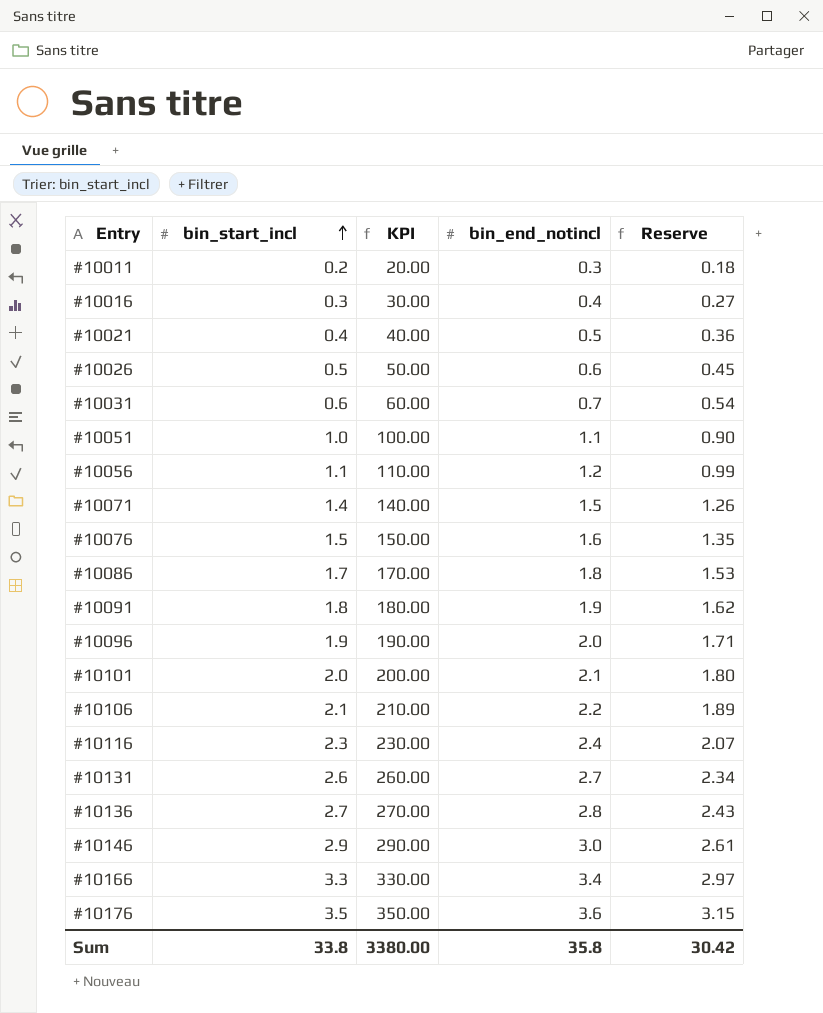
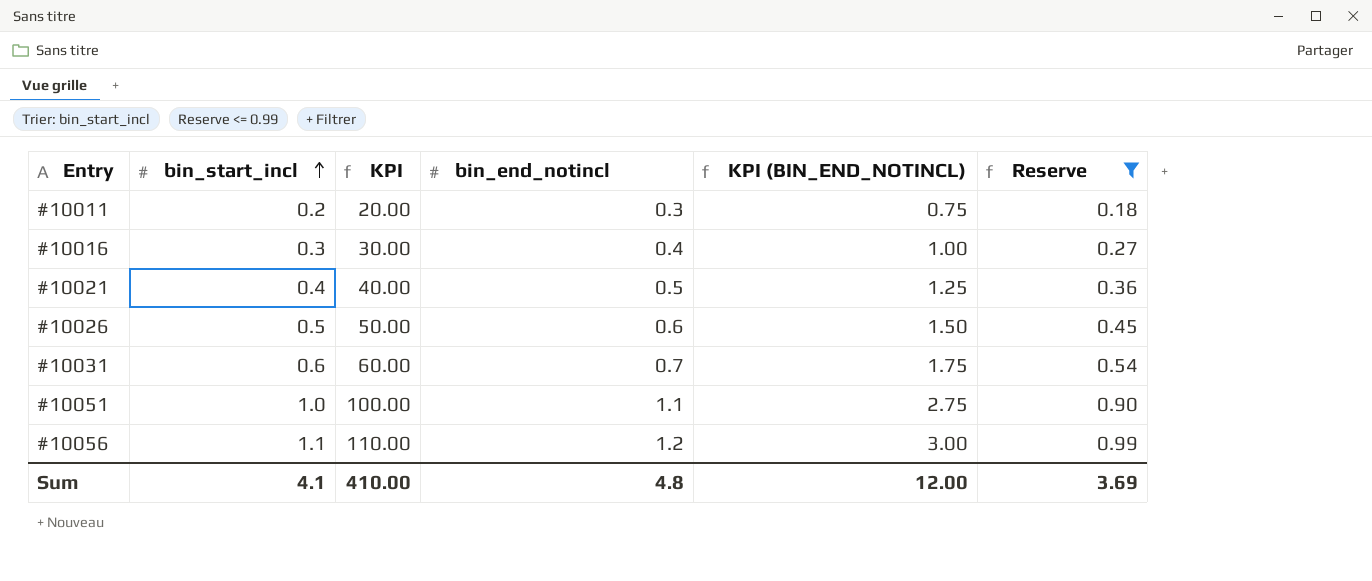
filter: none -> Reserve <= 0.99
column KPI (BIN_END_NOTINCL) | formula: none -> [bin_end_notincl] * 2.5
Sum | bin_start_incl: 33.8 -> 4.1
Sum | KPI: 3380.00 -> 410.00
Sum | bin_end_notincl: 35.8 -> 4.8
Sum | Reserve: 30.42 -> 3.69

